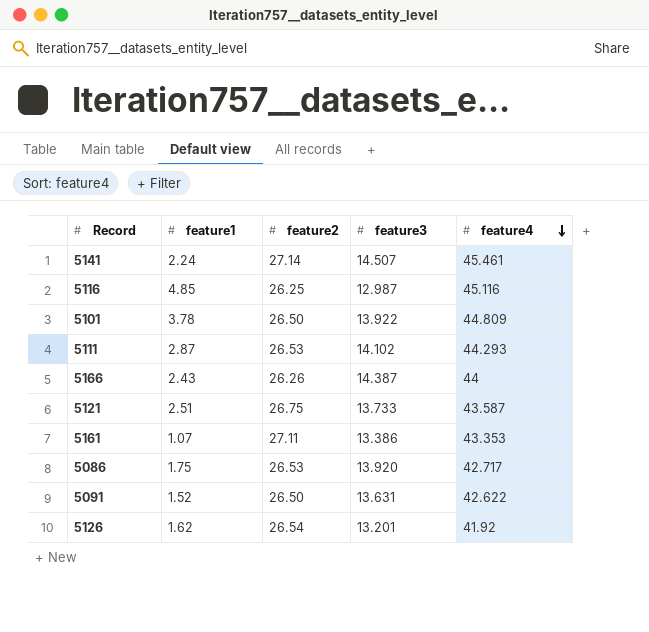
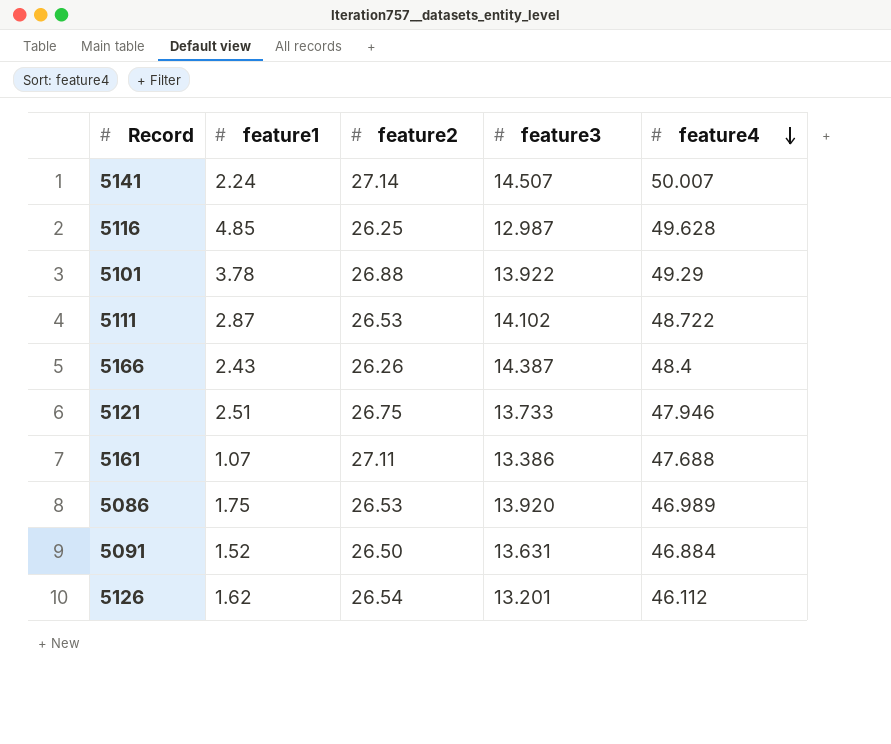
5141 | feature4: 45.461 -> 50.007
5116 | feature4: 45.116 -> 49.628
5101 | feature2: 26.50 -> 26.88
5101 | feature4: 44.809 -> 49.29
5111 | feature4: 44.293 -> 48.722
5166 | feature4: 44 -> 48.4
5121 | feature4: 43.587 -> 47.946
5161 | feature4: 43.353 -> 47.688
5086 | feature4: 42.717 -> 46.989
5091 | feature4: 42.622 -> 46.884
5126 | feature4: 41.92 -> 46.112

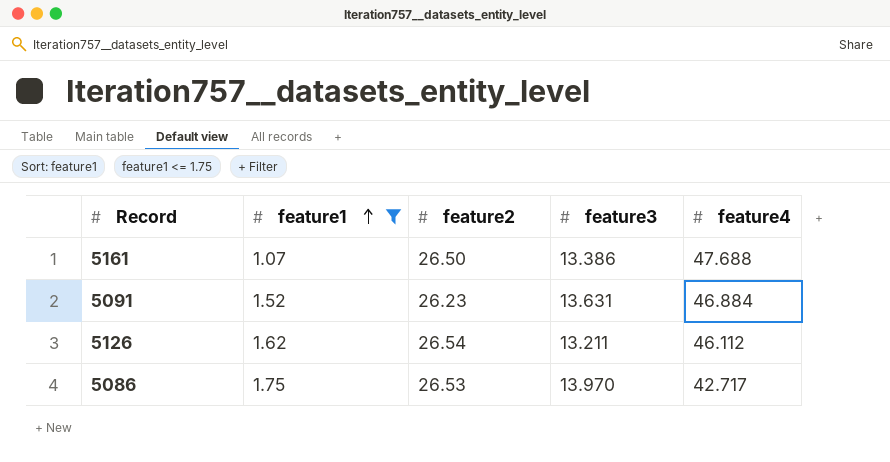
filter: none -> feature1 <= 1.75
row order: feature4 descending -> feature1 ascending
5161 | feature2: 27.11 -> 26.50
5091 | feature2: 26.50 -> 26.23
5126 | feature3: 13.201 -> 13.211
5086 | feature3: 13.920 -> 13.970
5086 | feature4: 46.989 -> 42.717

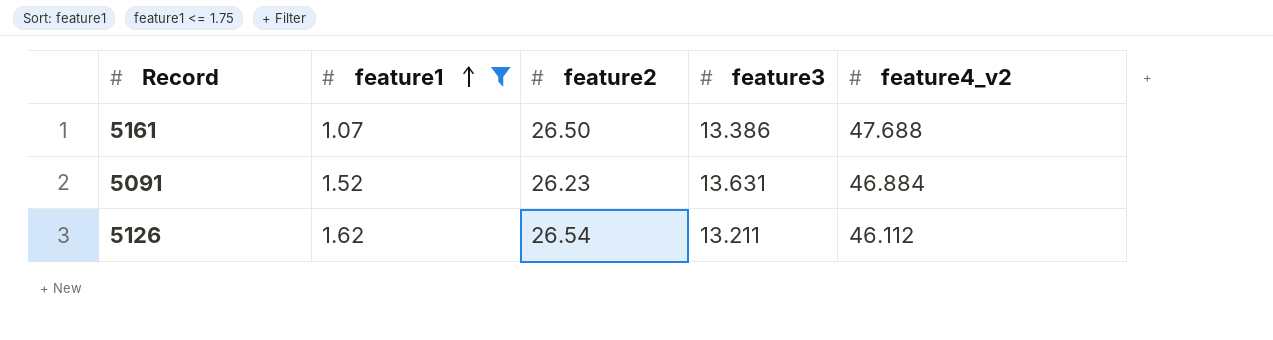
column name: feature4 -> feature4_v2
row 5086: 1.75 | 26.53 | 13.970 | 42.717 -> none

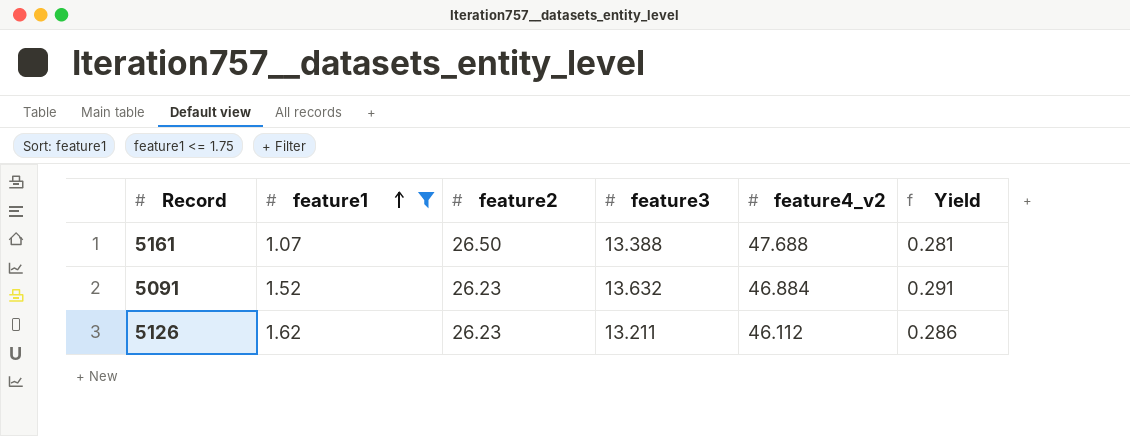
column Yield | formula: none -> [feature3] / [feature4_v2]
5161 | feature3: 13.386 -> 13.388
5091 | feature3: 13.631 -> 13.632
5126 | feature2: 26.54 -> 26.23

